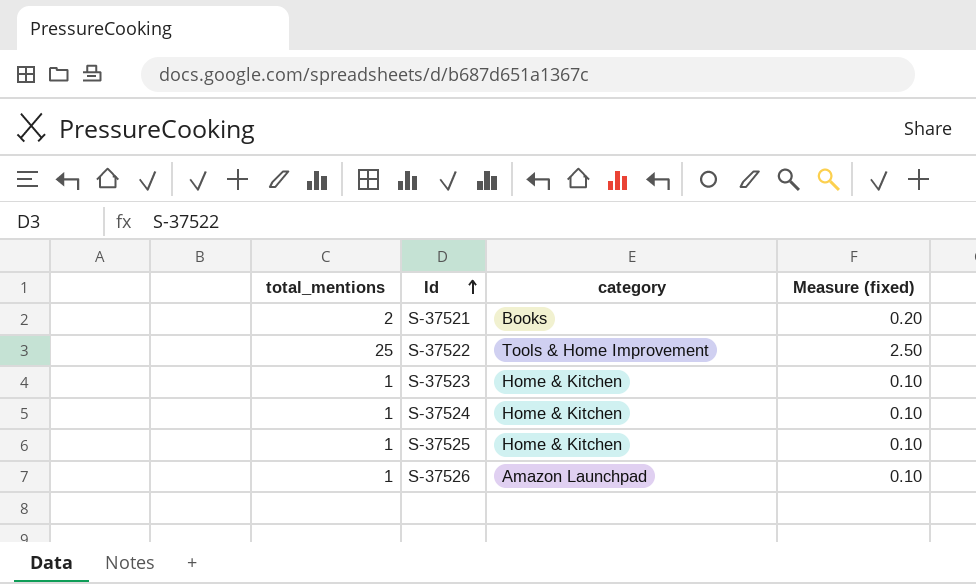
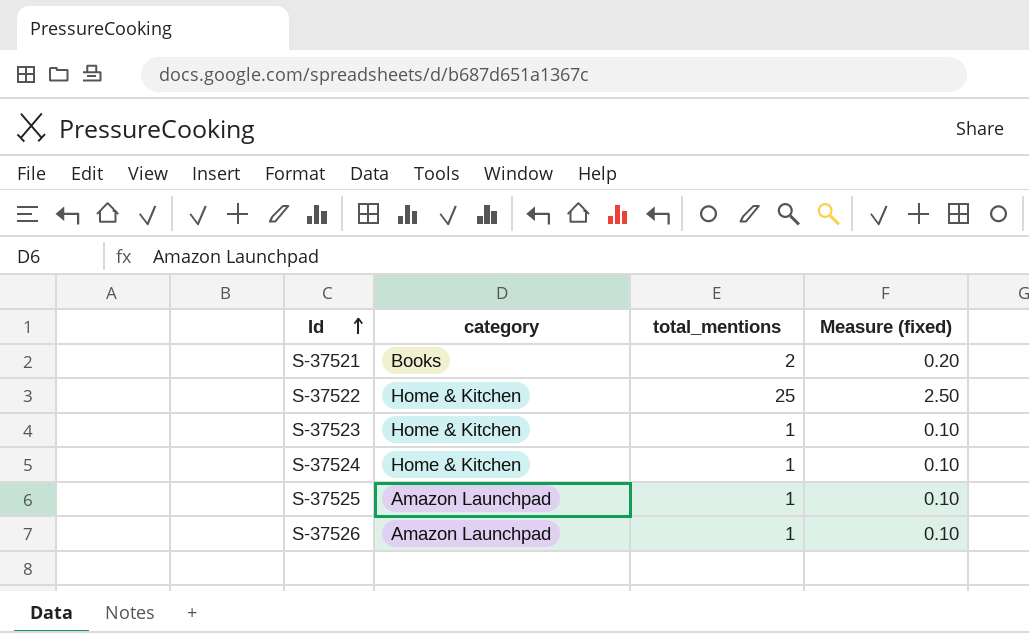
column total_mentions | position: 1 -> 3
S-37522 | category: Tools & Home Improvement -> Home & Kitchen
S-37525 | category: Home & Kitchen -> Amazon Launchpad

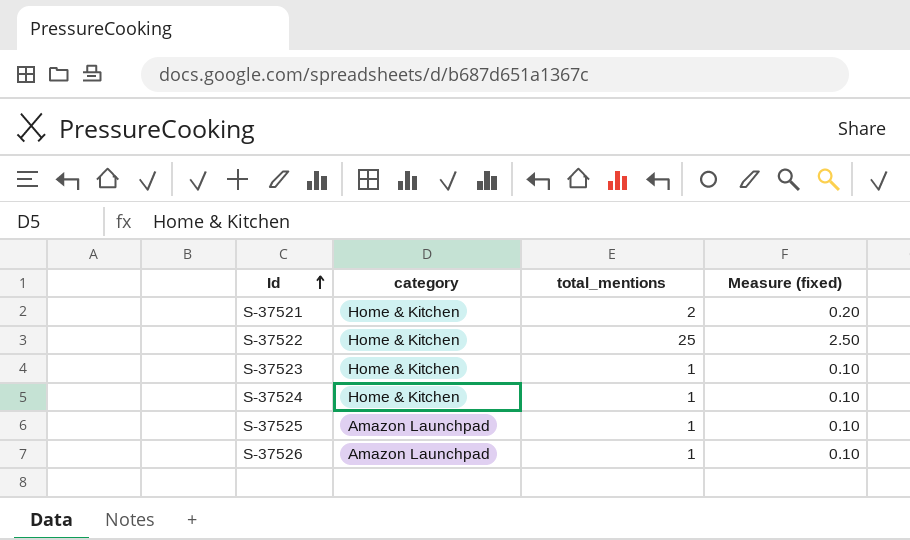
S-37521 | category: Books -> Home & Kitchen

